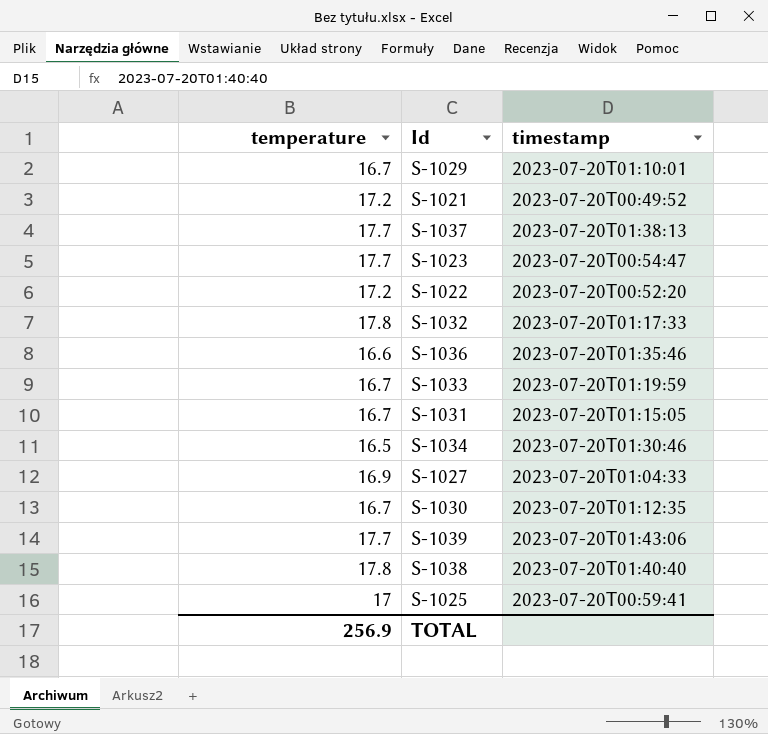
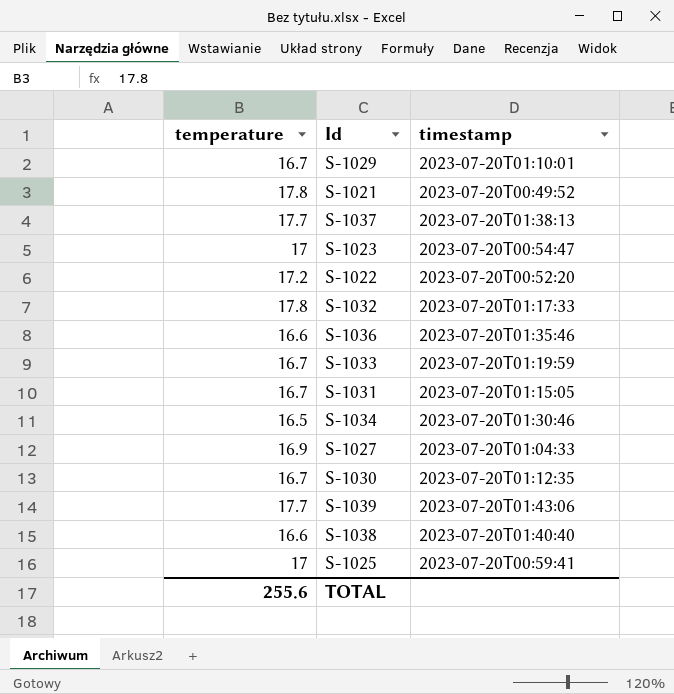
S-1021 | temperature: 17.2 -> 17.8
S-1023 | temperature: 17.7 -> 17
S-1038 | temperature: 17.8 -> 16.6
TOTAL | temperature: 256.9 -> 255.6

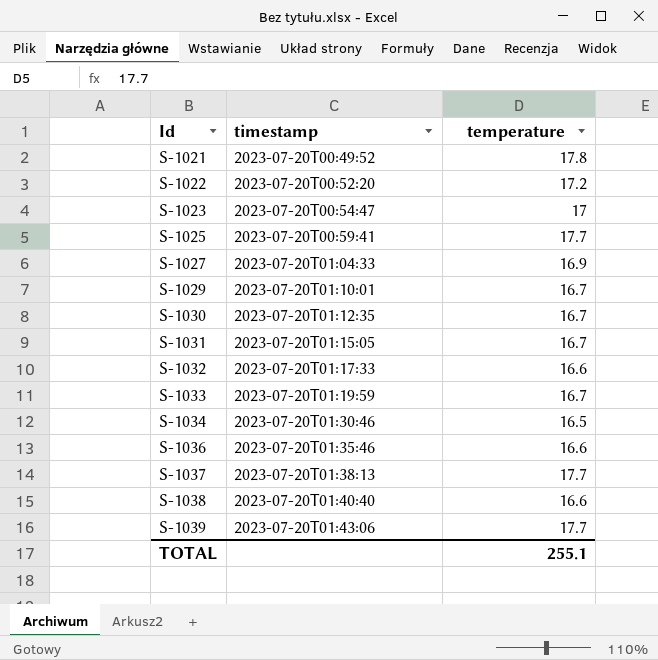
row order: none -> Id ascending
column temperature | position: 1 -> 3
S-1025 | temperature: 17 -> 17.7
S-1032 | temperature: 17.8 -> 16.6
TOTAL | temperature: 255.6 -> 255.1

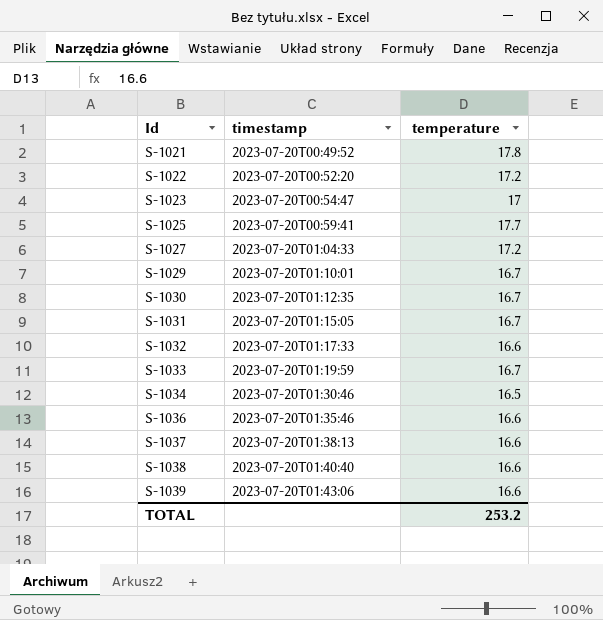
S-1027 | temperature: 16.9 -> 17.2
S-1037 | temperature: 17.7 -> 16.6
S-1039 | temperature: 17.7 -> 16.6
TOTAL | temperature: 255.1 -> 253.2

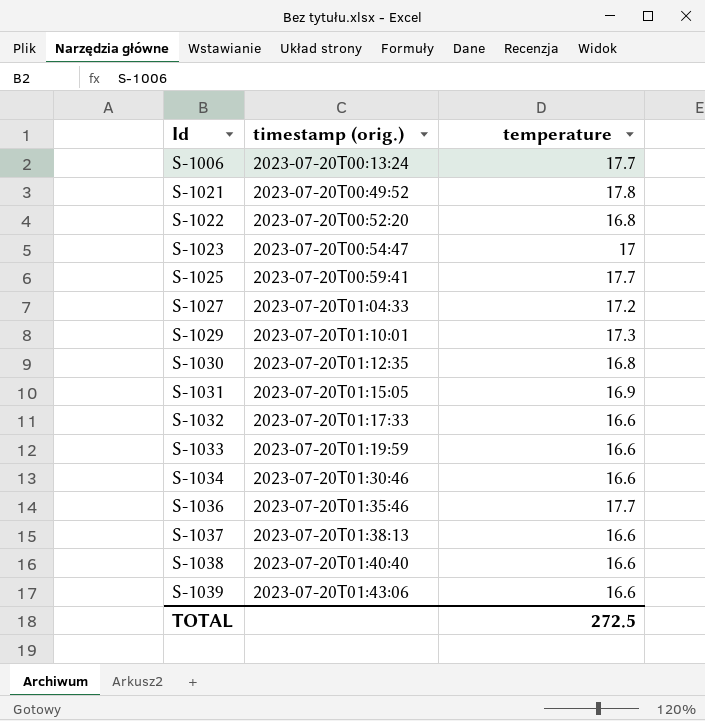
column name: timestamp -> timestamp (orig.)
row S-1006: none -> 2023-07-20T00:13:24 | 17.7
S-1022 | temperature: 17.2 -> 16.8
S-1029 | temperature: 16.7 -> 17.3
S-1030 | temperature: 16.7 -> 16.8
S-1031 | temperature: 16.7 -> 16.9
S-1033 | temperature: 16.7 -> 16.6
S-1034 | temperature: 16.5 -> 16.6
S-1036 | temperature: 16.6 -> 17.7
TOTAL | temperature: 253.2 -> 272.5

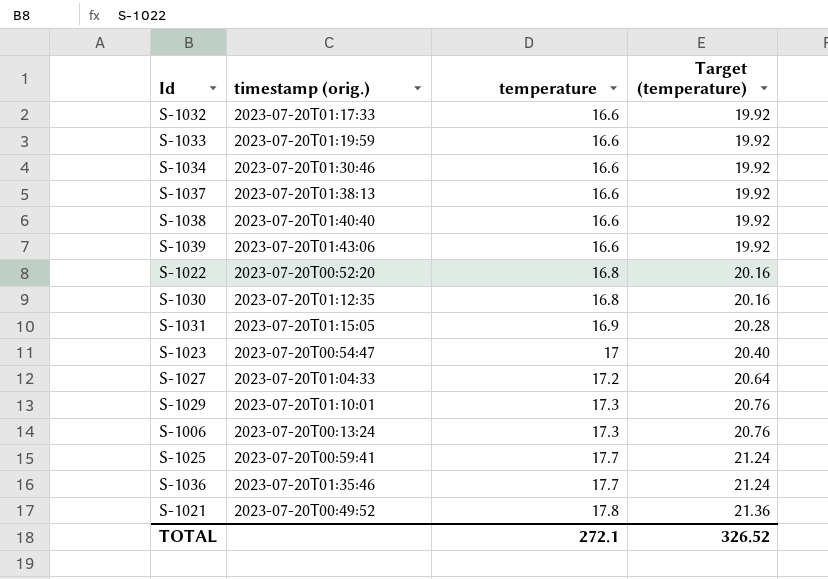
row order: Id ascending -> temperature ascending
column Target (temperature) | formula: none -> [temperature] * 1.2
S-1006 | temperature: 17.7 -> 17.3
TOTAL | temperature: 272.5 -> 272.1

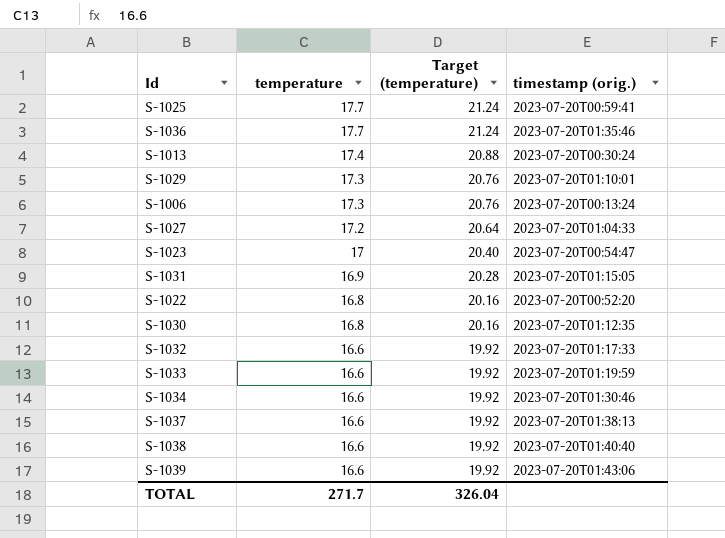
row order: temperature ascending -> temperature descending
column timestamp (orig.) | position: 2 -> 4
row S-1021: 2023-07-20T00:49:52 | 17.8 | 21.36 -> none
row S-1013: none -> 17.4 | 20.88 | 2023-07-20T00:30:24
TOTAL | temperature: 272.1 -> 271.7
TOTAL | Target (temperature): 326.52 -> 326.04

